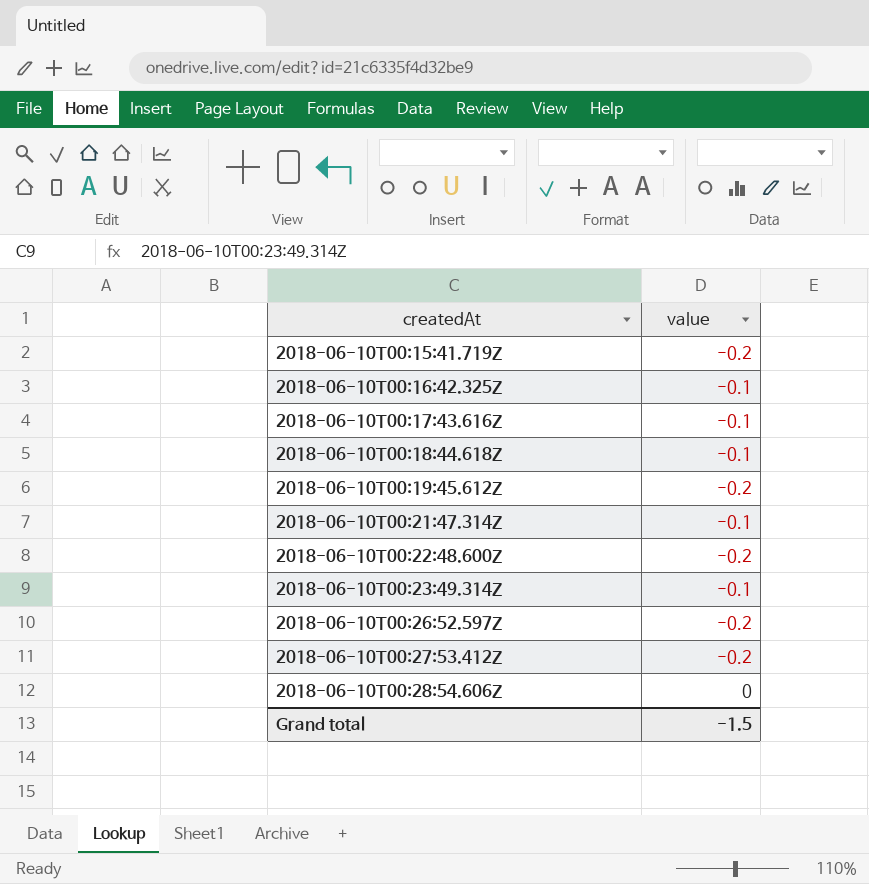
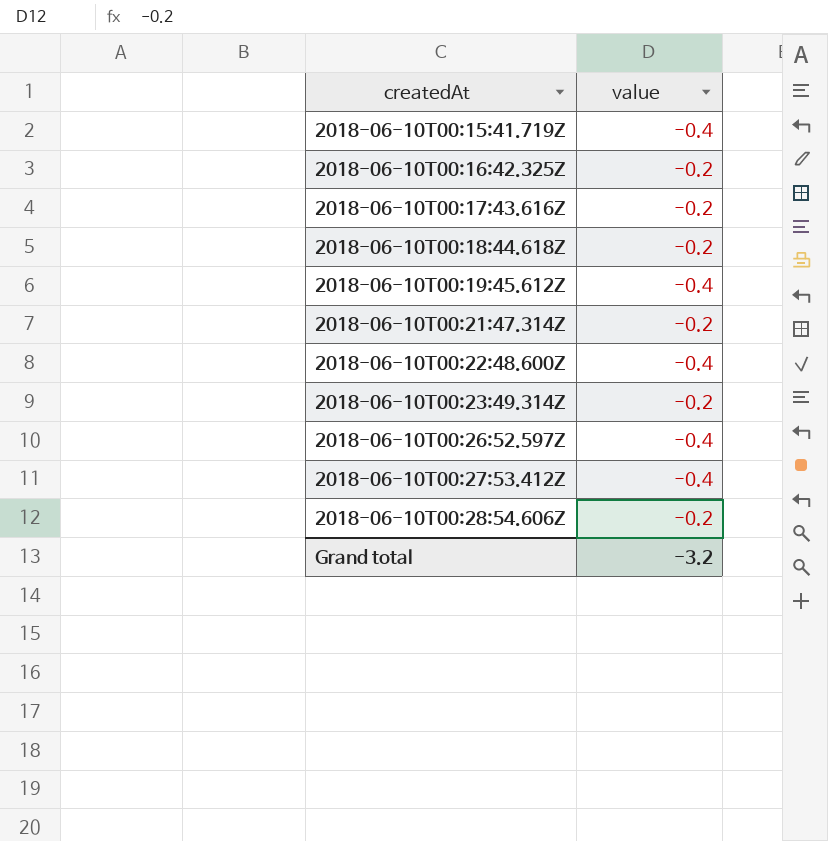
2018-06-10T00:15:41.719Z | value: -0.2 -> -0.4
2018-06-10T00:16:42.325Z | value: -0.1 -> -0.2
2018-06-10T00:17:43.616Z | value: -0.1 -> -0.2
2018-06-10T00:18:44.618Z | value: -0.1 -> -0.2
2018-06-10T00:19:45.612Z | value: -0.2 -> -0.4
2018-06-10T00:21:47.314Z | value: -0.1 -> -0.2
2018-06-10T00:22:48.600Z | value: -0.2 -> -0.4
2018-06-10T00:23:49.314Z | value: -0.1 -> -0.2
2018-06-10T00:26:52.597Z | value: -0.2 -> -0.4
2018-06-10T00:27:53.412Z | value: -0.2 -> -0.4
2018-06-10T00:28:54.606Z | value: 0 -> -0.2
Grand total | value: -1.5 -> -3.2

